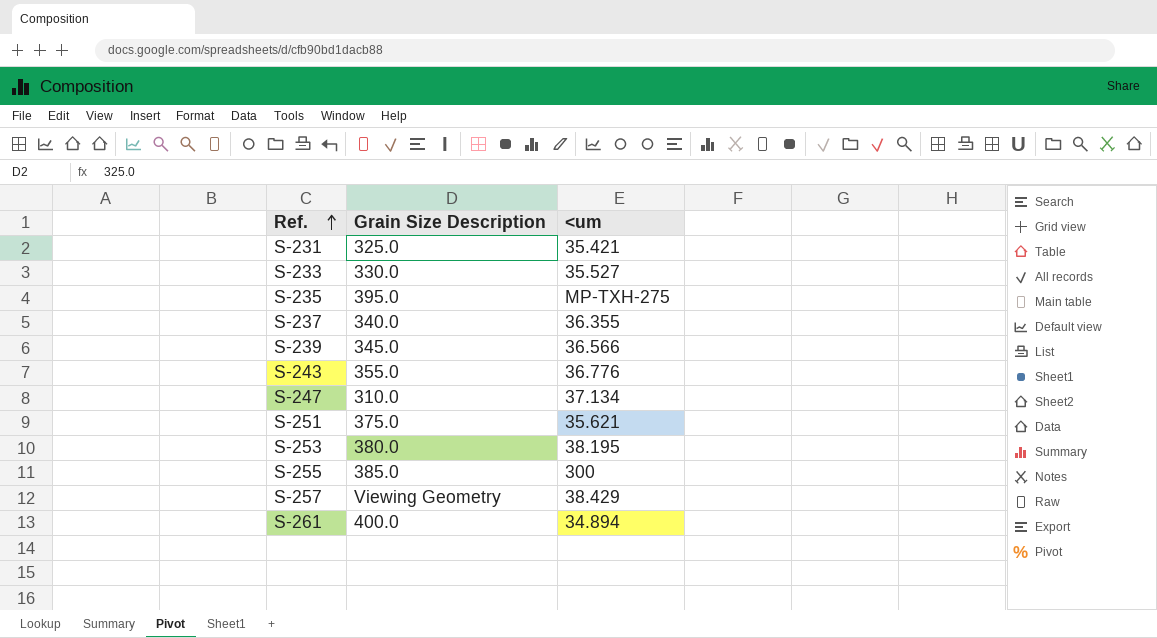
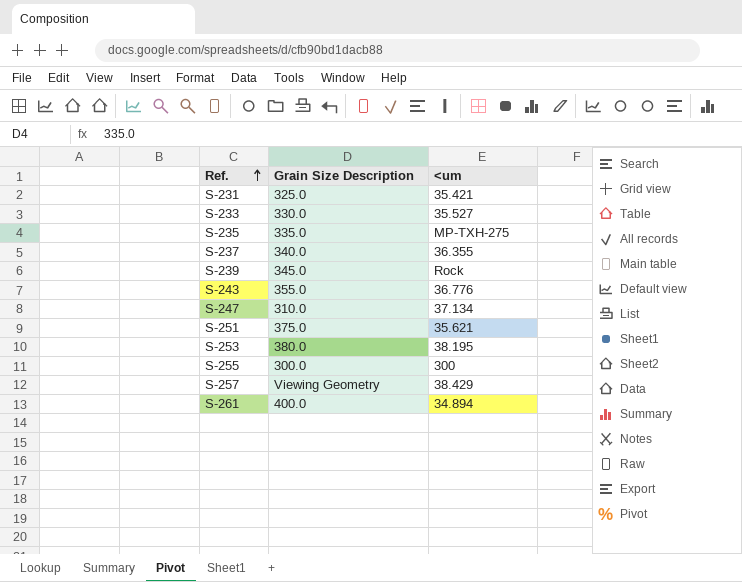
S-235 | Grain Size Description: 395.0 -> 335.0
S-239 | <um: 36.566 -> Rock
S-255 | Grain Size Description: 385.0 -> 300.0

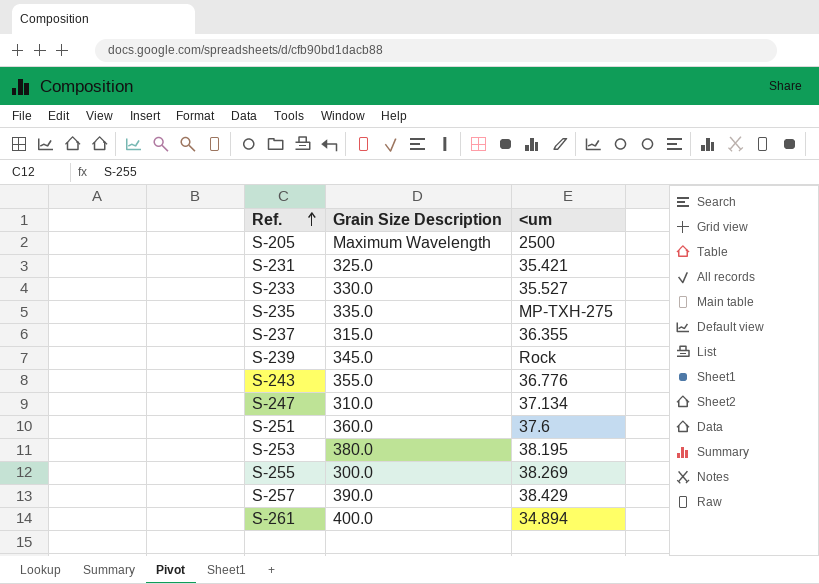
row S-205: none -> Maximum Wavelength | 2500
S-237 | Grain Size Description: 340.0 -> 315.0
S-251 | Grain Size Description: 375.0 -> 360.0
S-251 | <um: 35.621 -> 37.6
S-255 | <um: 300 -> 38.269
S-257 | Grain Size Description: Viewing Geometry -> 390.0

